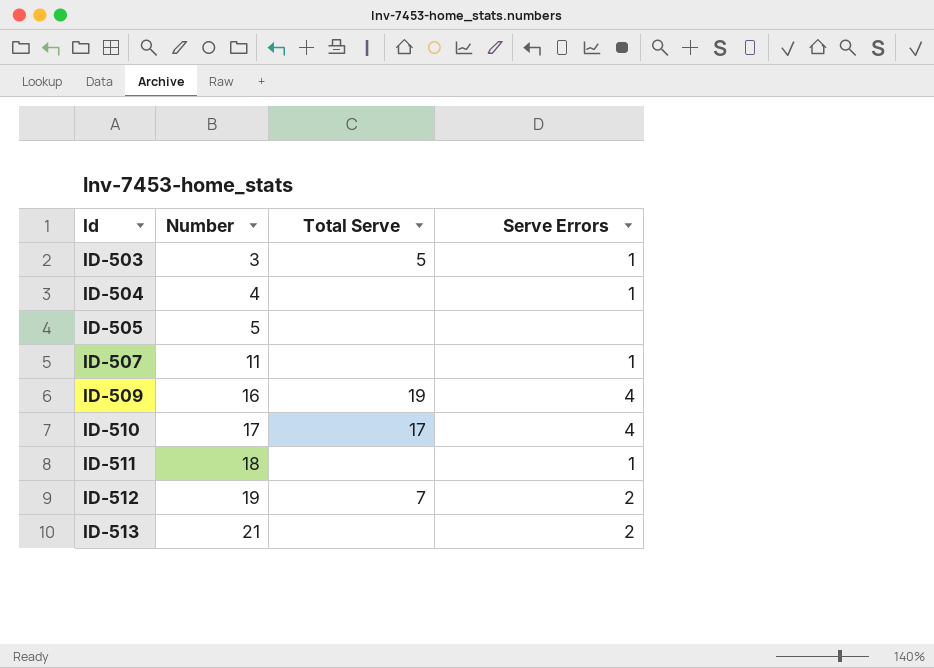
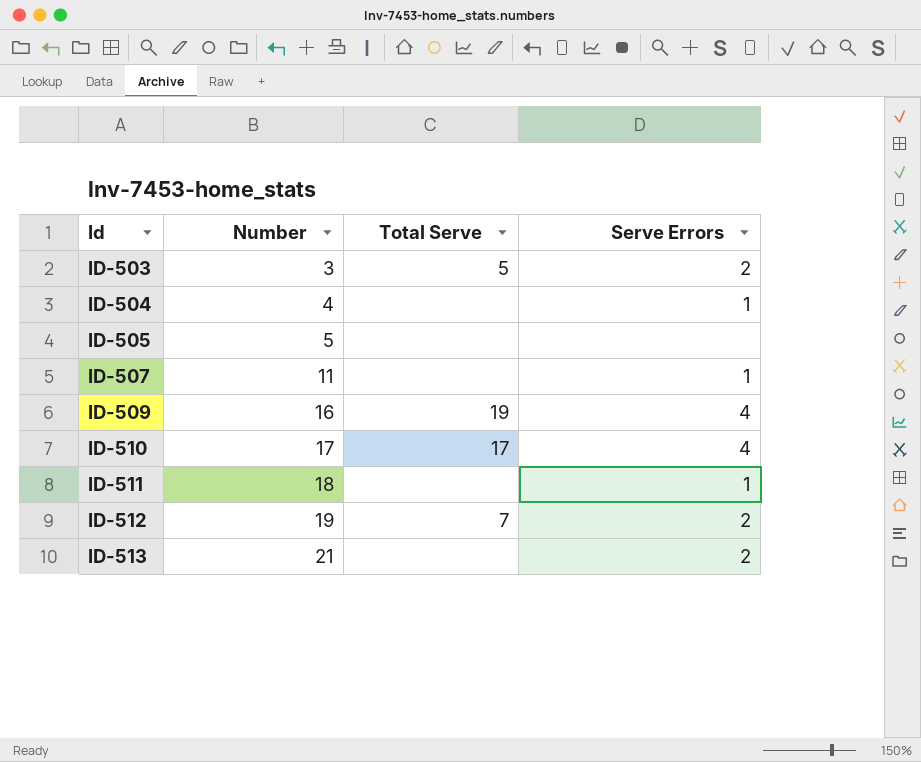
ID-503 | Serve Errors: 1 -> 2

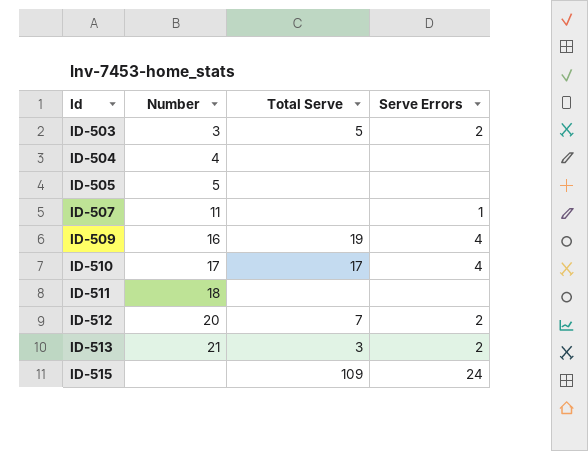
ID-504 | Serve Errors: 1 -> none
ID-511 | Serve Errors: 1 -> none
ID-512 | Number: 19 -> 20
ID-513 | Total Serve: none -> 3
row ID-515: none -> none | 109 | 24

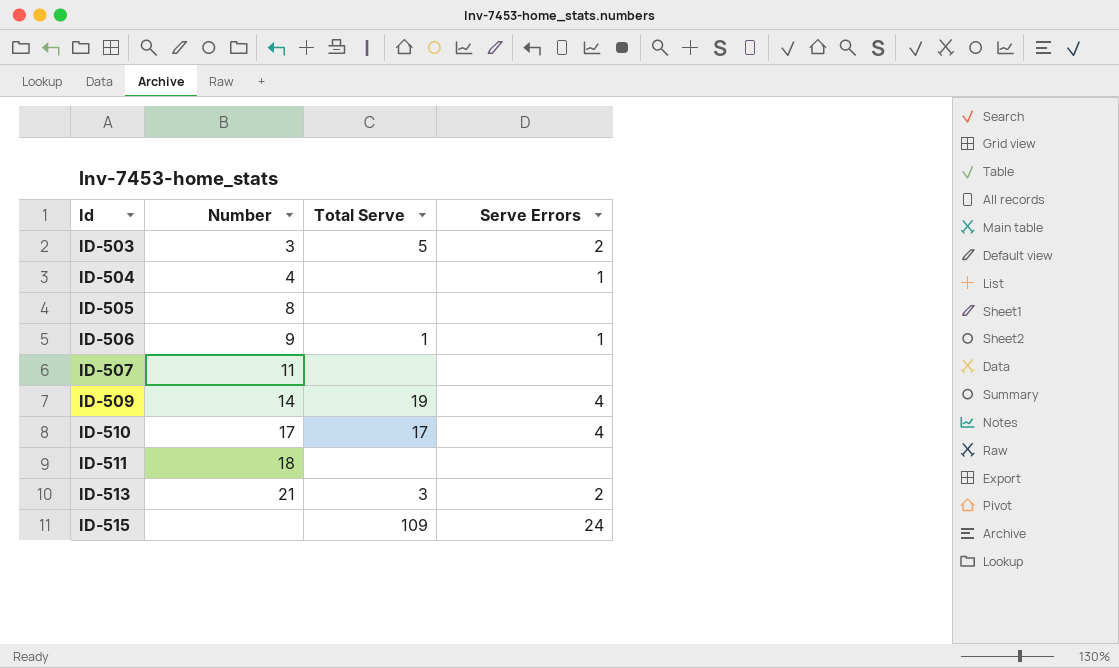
row ID-512: 20 | 7 | 2 -> none
ID-504 | Serve Errors: none -> 1
ID-505 | Number: 5 -> 8
row ID-506: none -> 9 | 1 | 1
ID-507 | Serve Errors: 1 -> none
ID-509 | Number: 16 -> 14

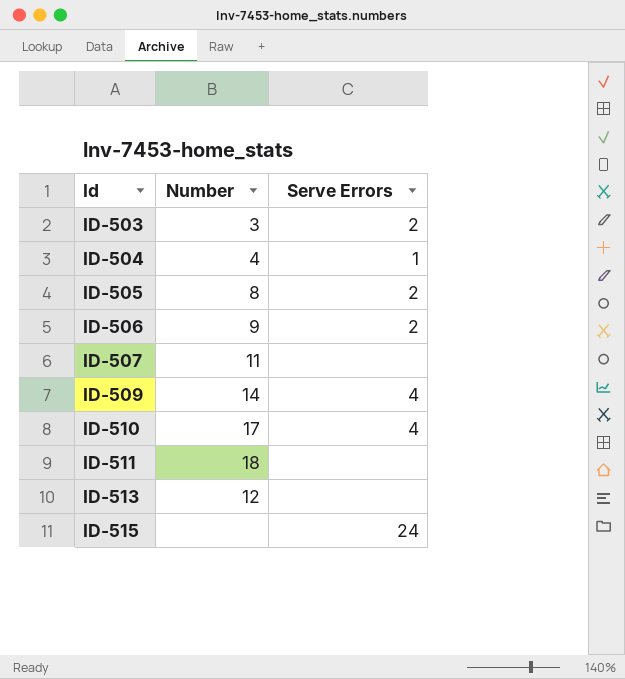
column Total Serve | position: 3 -> none
ID-505 | Serve Errors: none -> 2
ID-506 | Serve Errors: 1 -> 2
ID-513 | Number: 21 -> 12
ID-513 | Serve Errors: 2 -> none

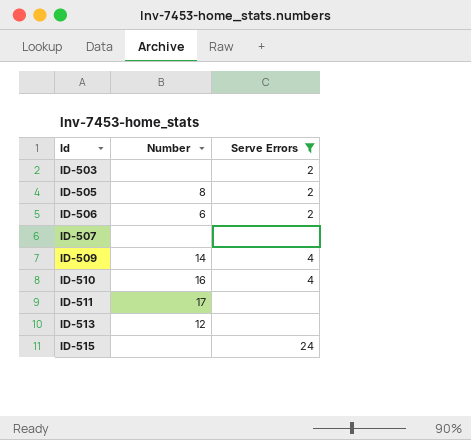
filter: none -> Serve Errors != 1
ID-503 | Number: 3 -> none
ID-506 | Number: 9 -> 6
ID-507 | Number: 11 -> none
ID-510 | Number: 17 -> 16
ID-511 | Number: 18 -> 17

